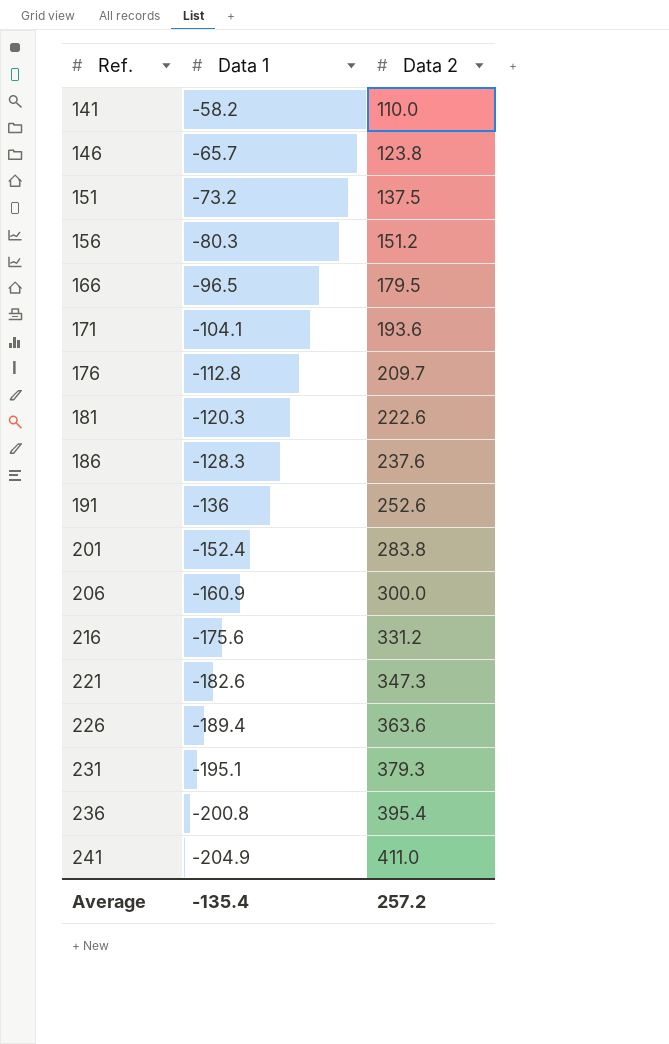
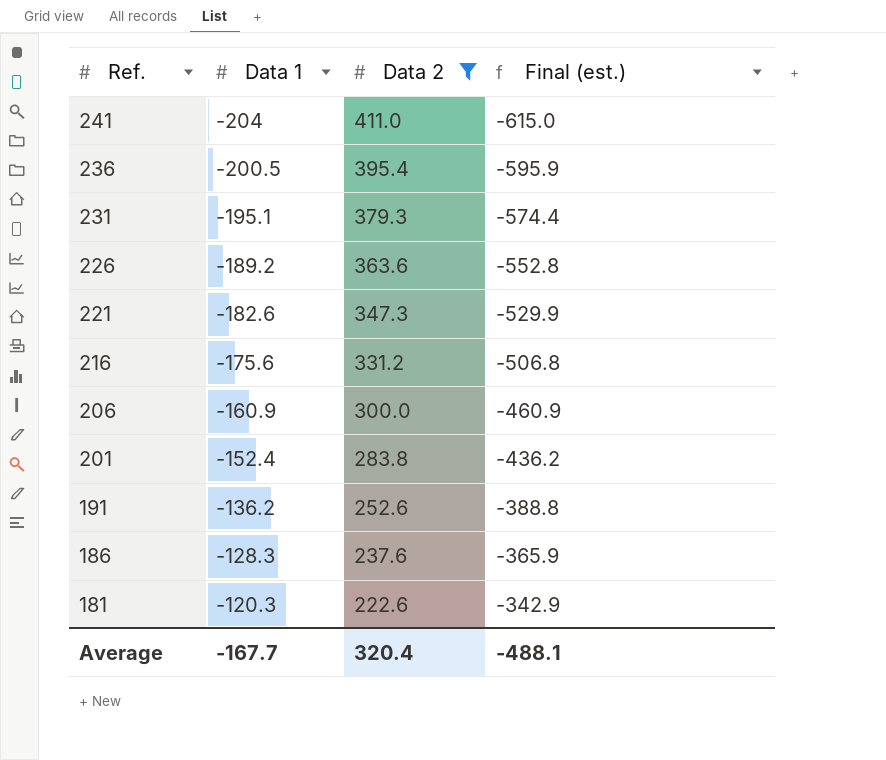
filter: none -> Data 2 >= 222.6
row order: Ref. ascending -> Ref. descending
column Final (est.) | formula: none -> [Data 1] - [Data 2]
241 | Data 1: -204.9 -> -204
236 | Data 1: -200.8 -> -200.5
226 | Data 1: -189.4 -> -189.2
191 | Data 1: -136 -> -136.2
Average | Data 1: -135.4 -> -167.7
Average | Data 2: 257.2 -> 320.4

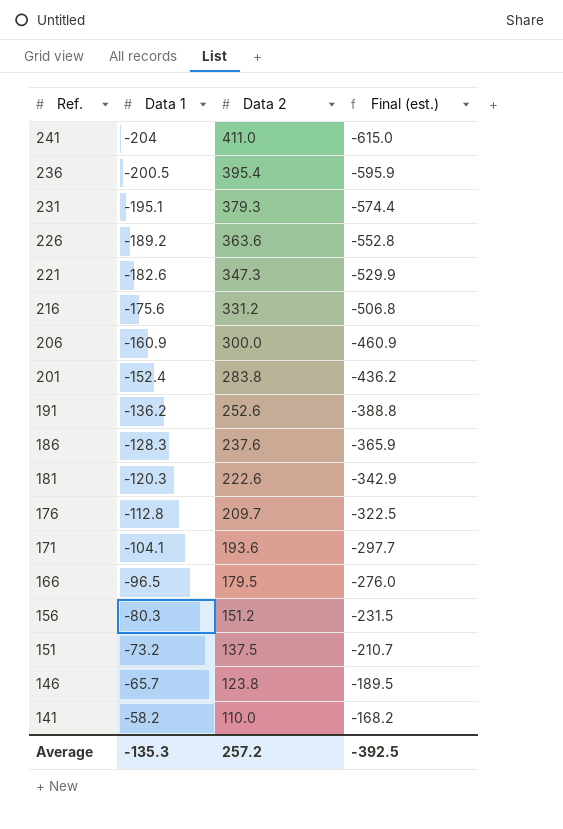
filter: Data 2 >= 222.6 -> none
Average | Data 1: -167.7 -> -135.3
Average | Data 2: 320.4 -> 257.2
Average | Final (est.): -488.1 -> -392.5

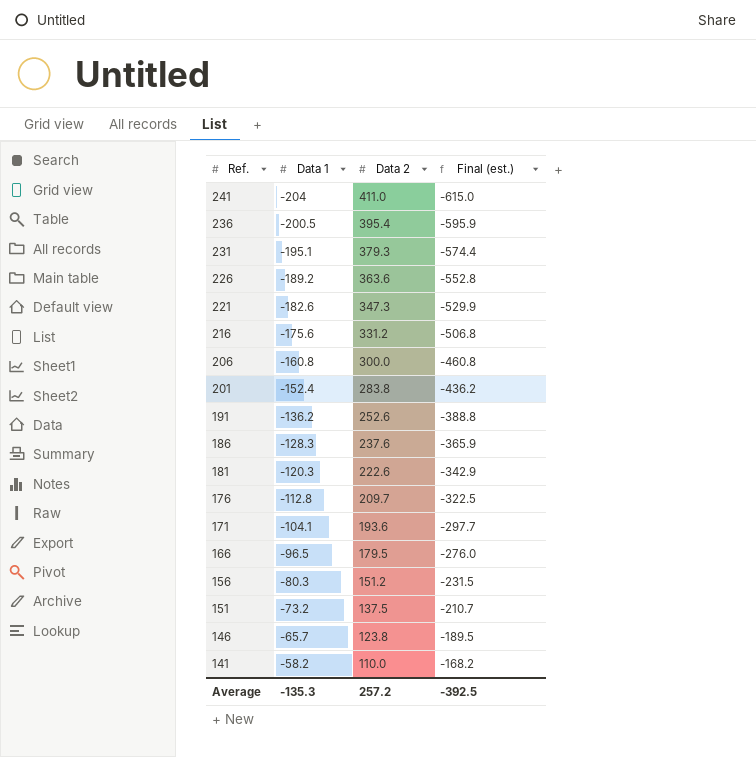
206 | Data 1: -160.9 -> -160.8
206 | Final (est.): -460.9 -> -460.8

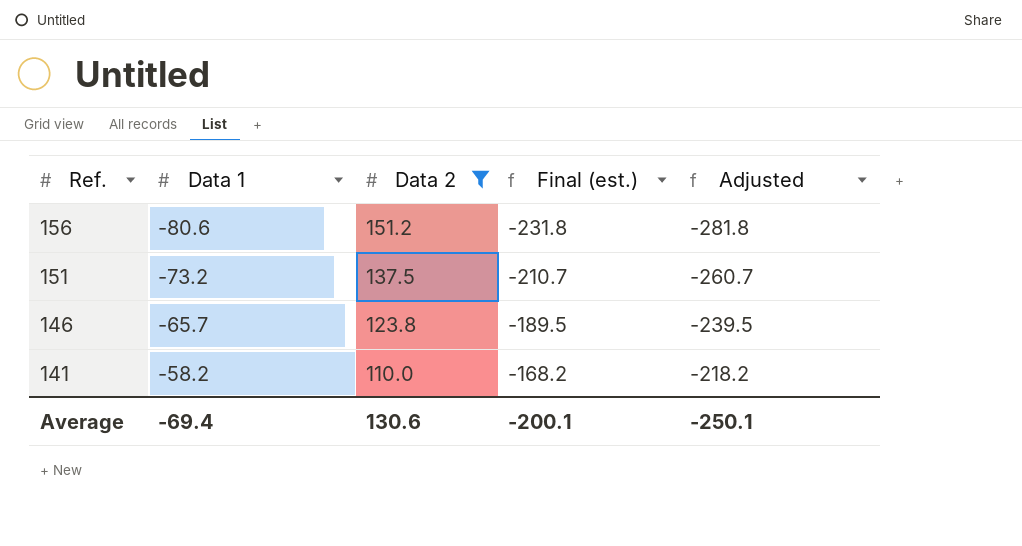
filter: none -> Data 2 <= 151.2
column Adjusted | formula: none -> [Final (est.)] - 50
156 | Data 1: -80.3 -> -80.6
156 | Final (est.): -231.5 -> -231.8
Average | Data 1: -135.3 -> -69.4
Average | Data 2: 257.2 -> 130.6
Average | Final (est.): -392.5 -> -200.1

